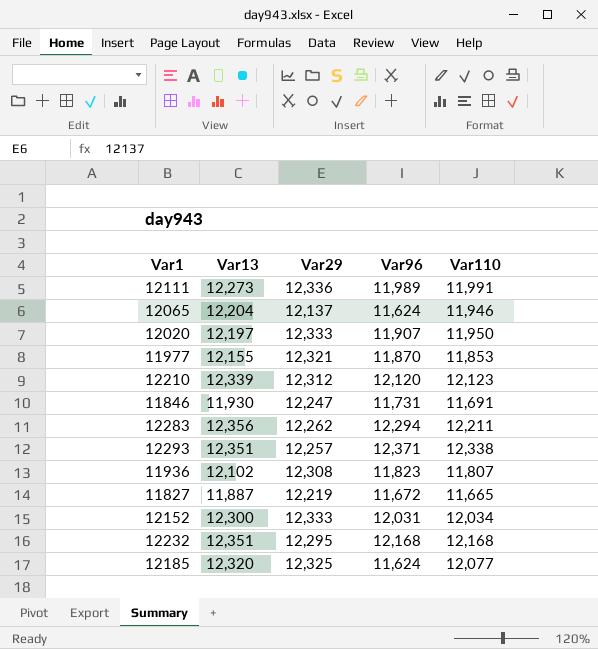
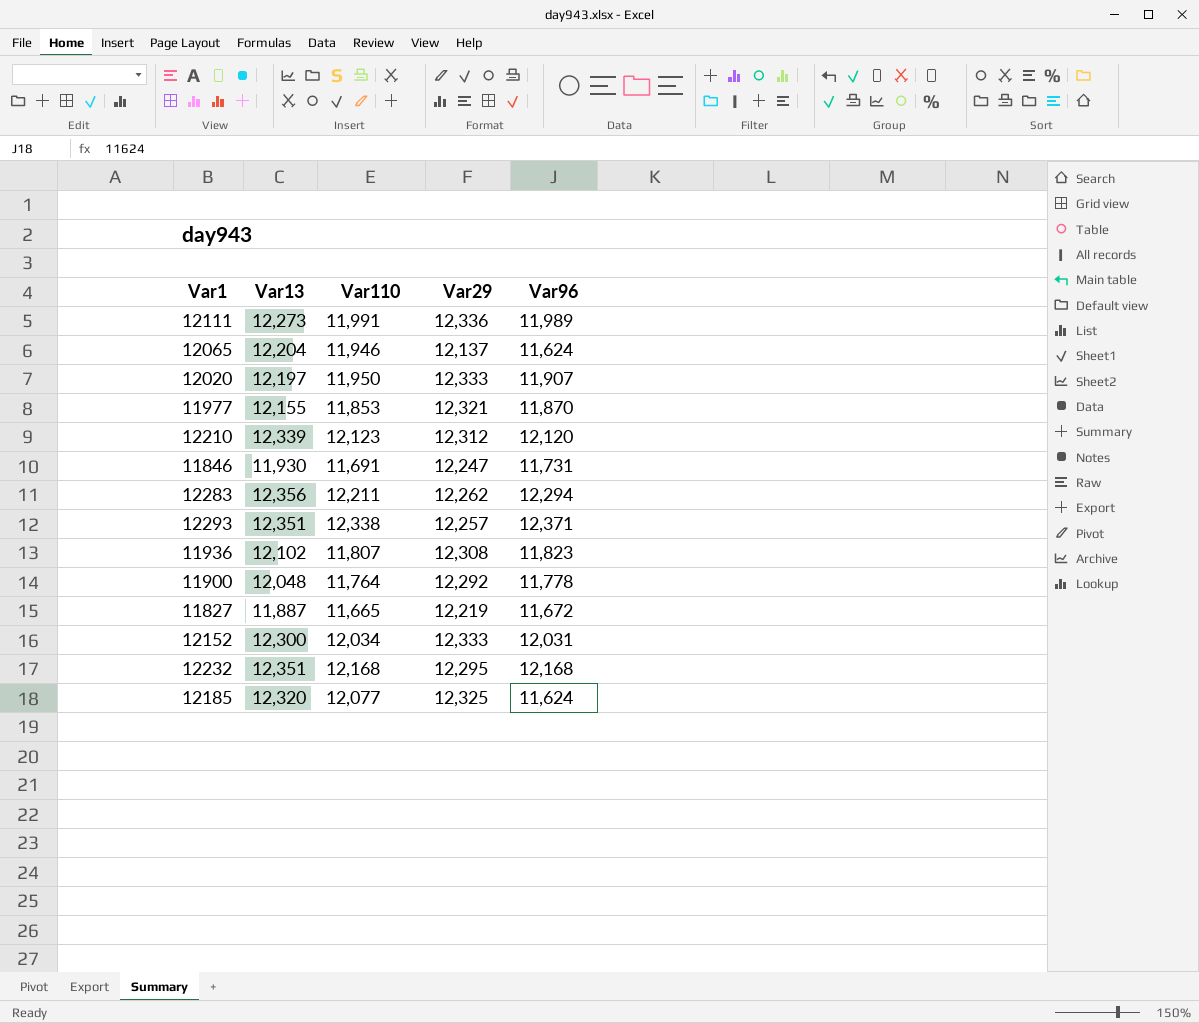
column Var110 | position: 5 -> 3
row 11900: none -> 12,048 | 11,764 | 12,292 | 11,778

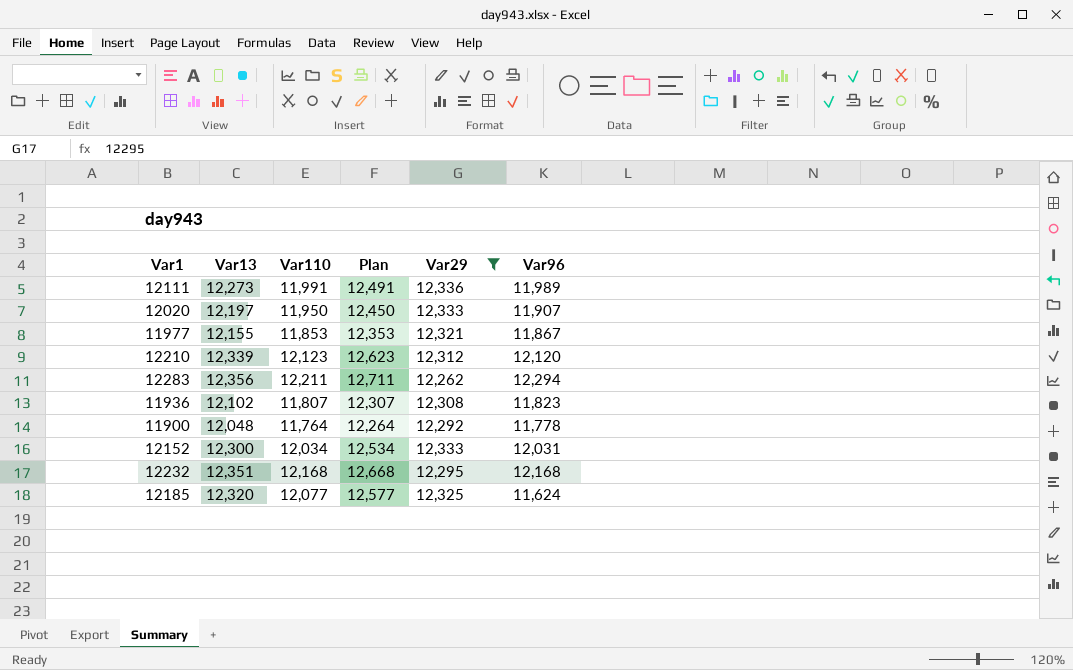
filter: none -> Var29 >= 12,262
column Plan | formula: none -> [Var110] + 500
11977 | Var96: 11,870 -> 11,867

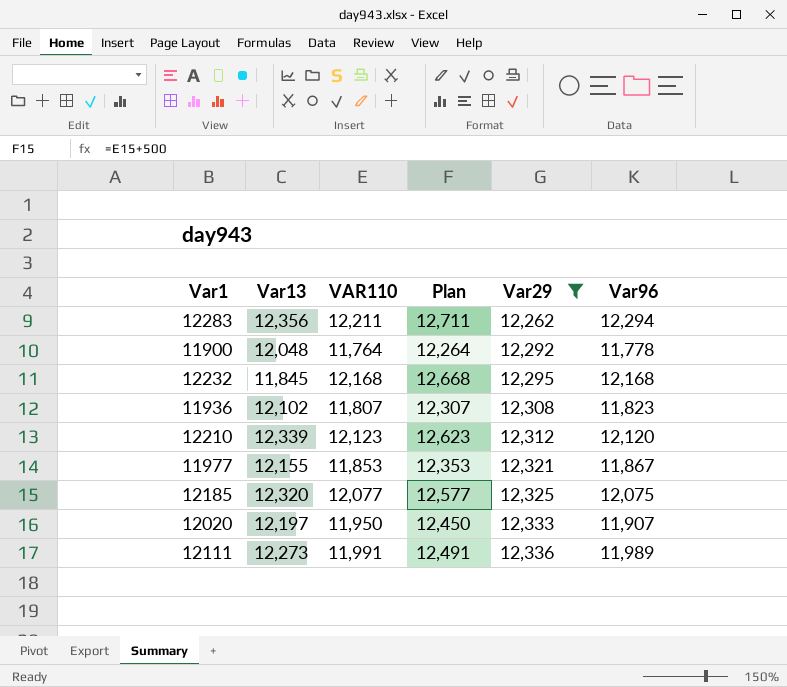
row order: none -> Var29 ascending
column name: Var110 -> VAR110
row 12152: 12,300 | 12,034 | 12,534 | 12,333 | 12,031 -> none
12232 | Var13: 12,351 -> 11,845
12185 | Var96: 11,624 -> 12,075

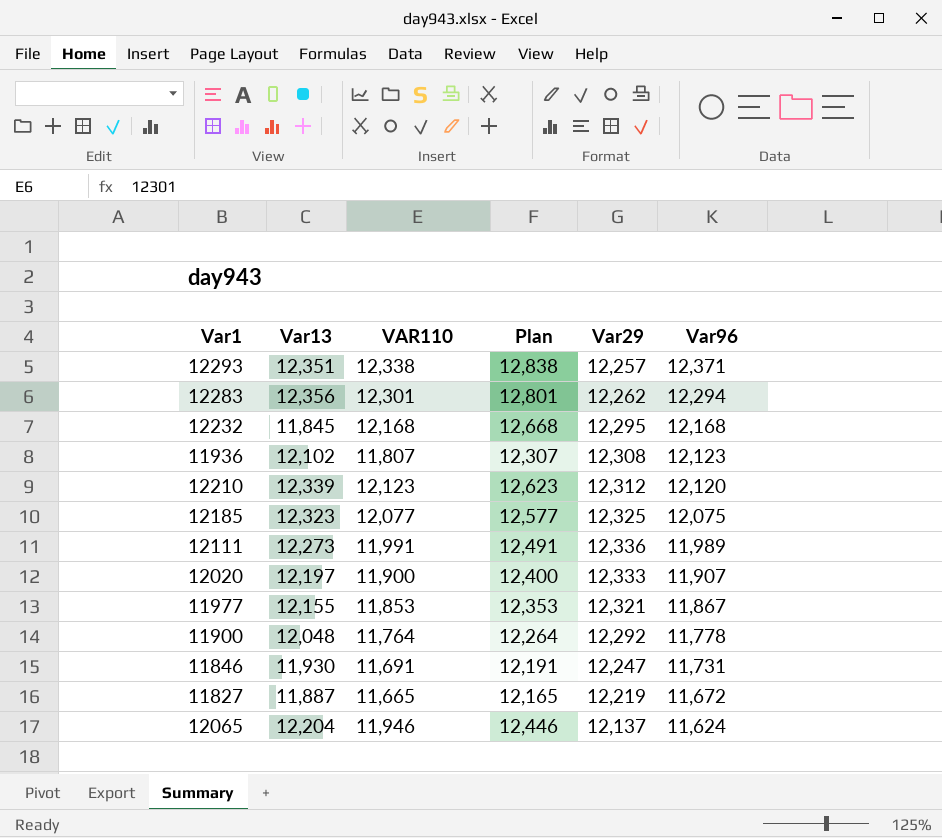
filter: Var29 >= 12,262 -> none
row order: Var29 ascending -> Var96 descending
12283 | VAR110: 12,211 -> 12,301
12283 | Plan: 12,711 -> 12,801
11936 | Var96: 11,823 -> 12,123
12185 | Var13: 12,320 -> 12,323
12020 | VAR110: 11,950 -> 11,900
12020 | Plan: 12,450 -> 12,400

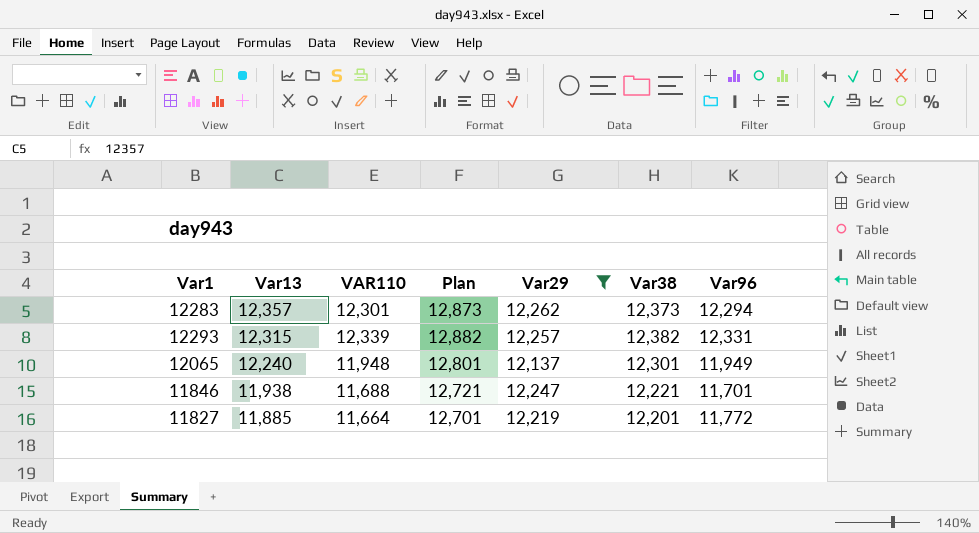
filter: none -> Var29 <= 12,262
row order: Var96 descending -> Var13 descending
column Plan | formula: [VAR110] + 500 -> [Var38] + 500
column Var38 | position: none -> 6
12283 | Var13: 12,356 -> 12,357
12293 | Var13: 12,351 -> 12,315
12293 | VAR110: 12,338 -> 12,339
12293 | Var96: 12,371 -> 12,331
12065 | Var13: 12,204 -> 12,240
12065 | VAR110: 11,946 -> 11,948
12065 | Var96: 11,624 -> 11,949
11846 | Var13: 11,930 -> 11,938
11846 | VAR110: 11,691 -> 11,688
11846 | Var96: 11,731 -> 11,701
11827 | Var13: 11,887 -> 11,885
11827 | VAR110: 11,665 -> 11,664
11827 | Var96: 11,672 -> 11,772

